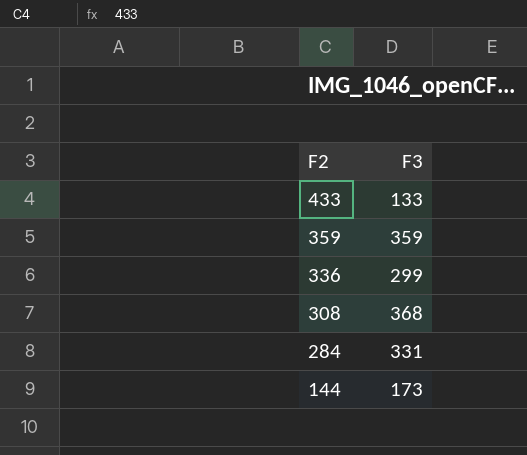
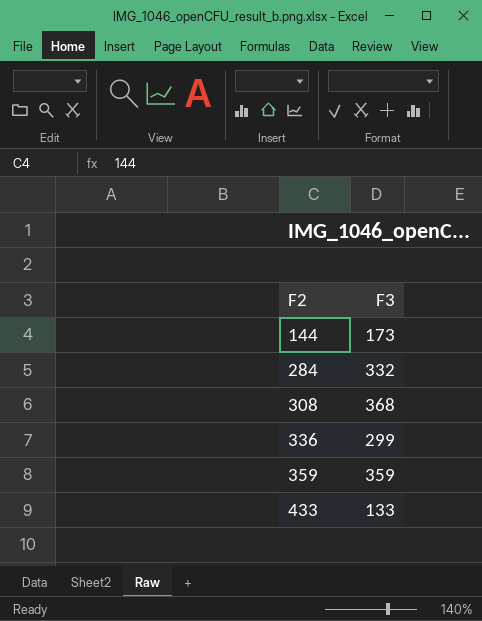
row order: F2 descending -> F2 ascending
284 | F3: 331 -> 332

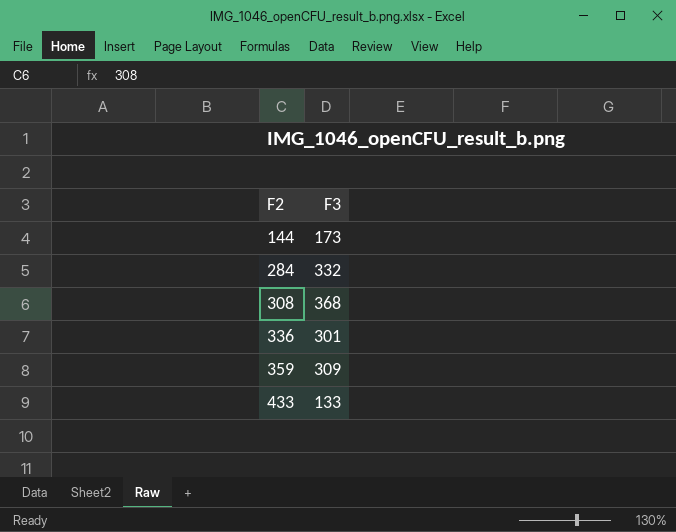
336 | F3: 299 -> 301
359 | F3: 359 -> 309

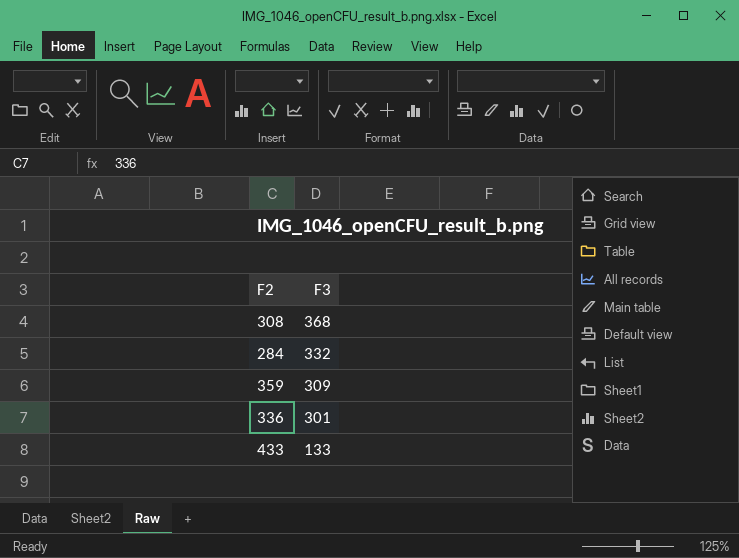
row order: F2 ascending -> F3 descending
row 144: 173 -> none

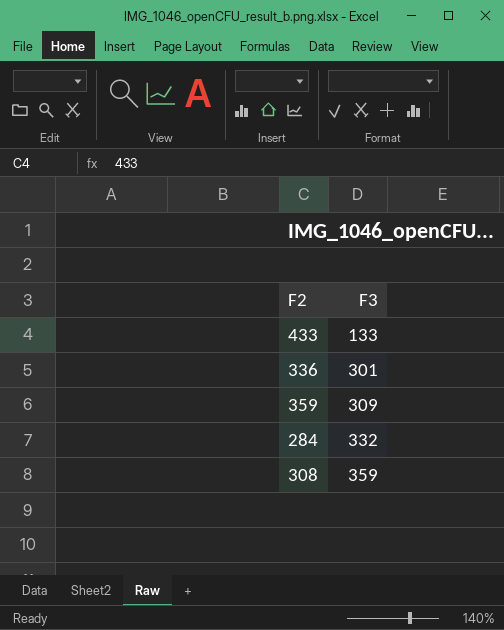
row order: F3 descending -> F3 ascending
308 | F3: 368 -> 359

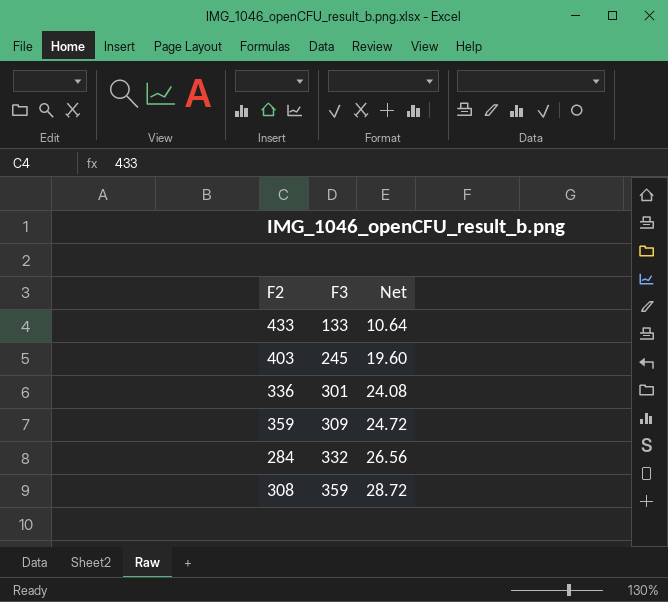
column Net | formula: none -> [F3] * 0.08
row 403: none -> 245 | 19.60

